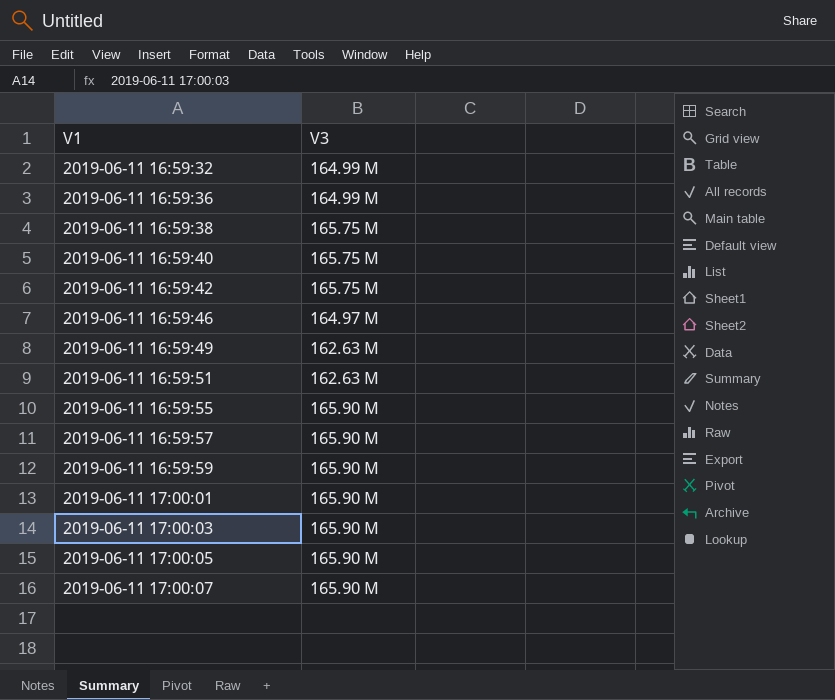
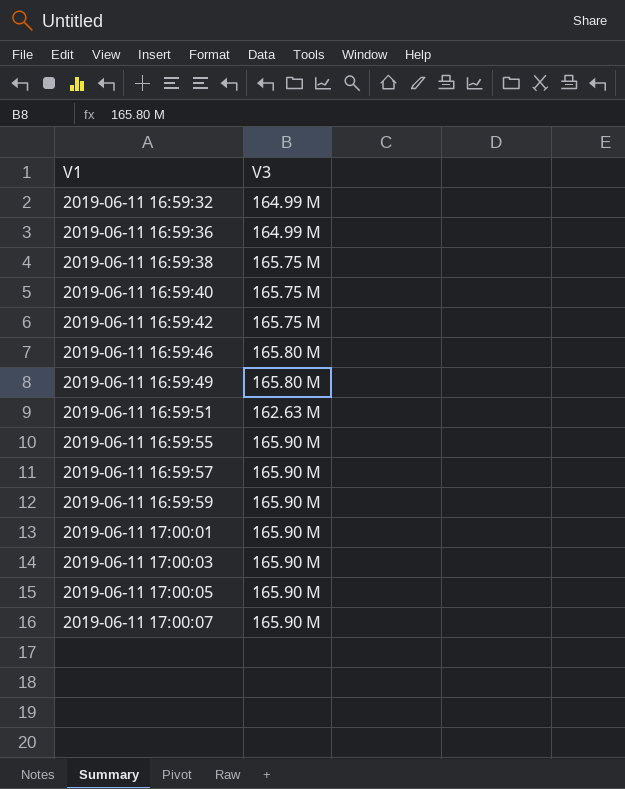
2019-06-11 16:59:46 | V3: 164.97 M -> 165.80 M
2019-06-11 16:59:49 | V3: 162.63 M -> 165.80 M

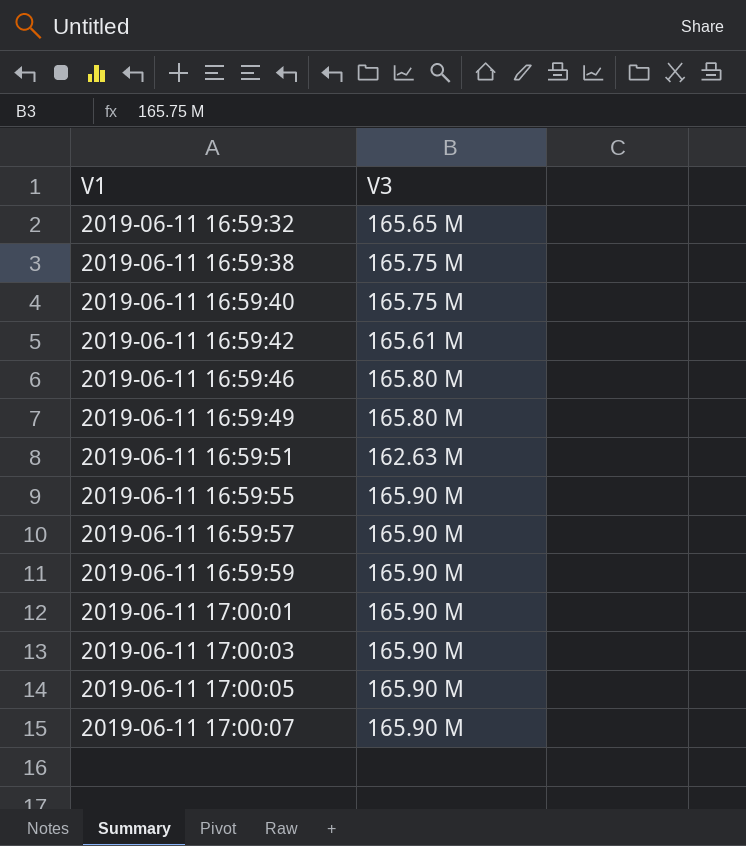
row 2019-06-11 16:59:36: 164.99 M -> none
2019-06-11 16:59:32 | V3: 164.99 M -> 165.65 M
2019-06-11 16:59:42 | V3: 165.75 M -> 165.61 M

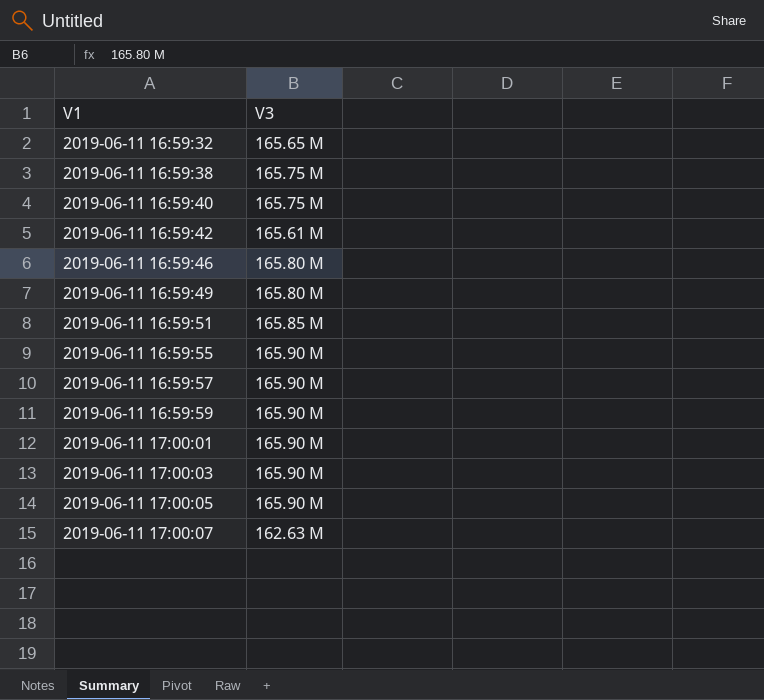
2019-06-11 16:59:51 | V3: 162.63 M -> 165.85 M
2019-06-11 17:00:07 | V3: 165.90 M -> 162.63 M

